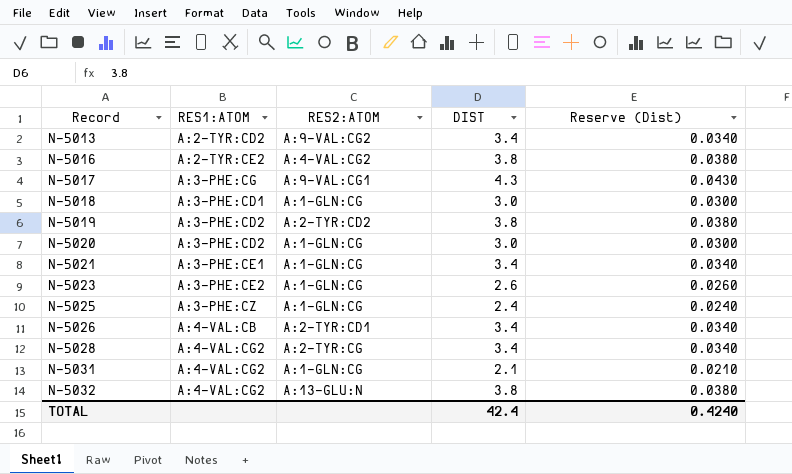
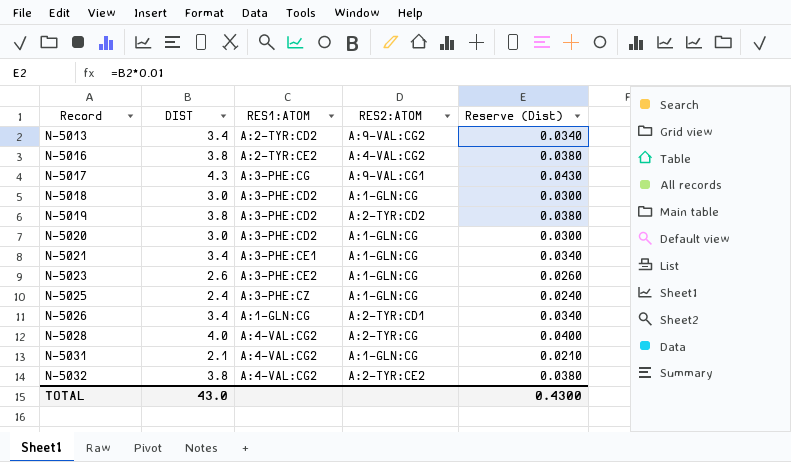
column DIST | position: 4 -> 2
N-5018 | RES1:ATOM: A:3-PHE:CD1 -> A:3-PHE:CD2
N-5026 | RES1:ATOM: A:4-VAL:CB -> A:1-GLN:CG
N-5028 | DIST: 3.4 -> 4.0
N-5028 | Reserve (Dist): 0.0340 -> 0.0400
N-5032 | RES2:ATOM: A:13-GLU:N -> A:2-TYR:CE2
TOTAL | DIST: 42.4 -> 43.0
TOTAL | Reserve (Dist): 0.4240 -> 0.4300

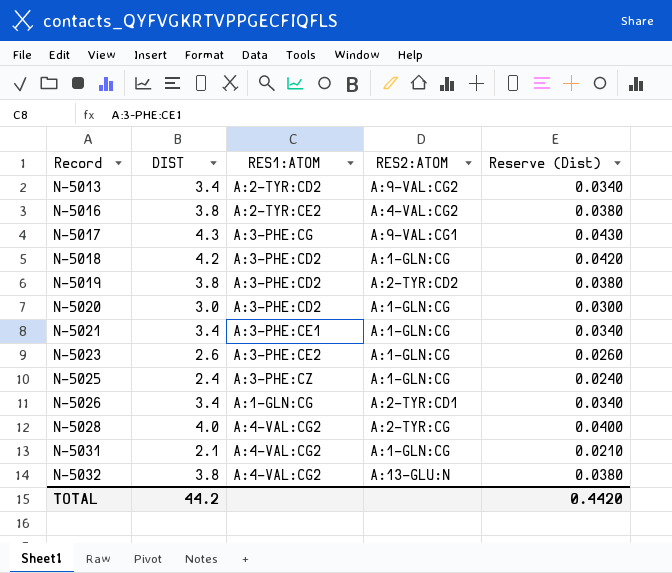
N-5018 | DIST: 3.0 -> 4.2
N-5018 | Reserve (Dist): 0.0300 -> 0.0420
N-5032 | RES2:ATOM: A:2-TYR:CE2 -> A:13-GLU:N
TOTAL | DIST: 43.0 -> 44.2
TOTAL | Reserve (Dist): 0.4300 -> 0.4420

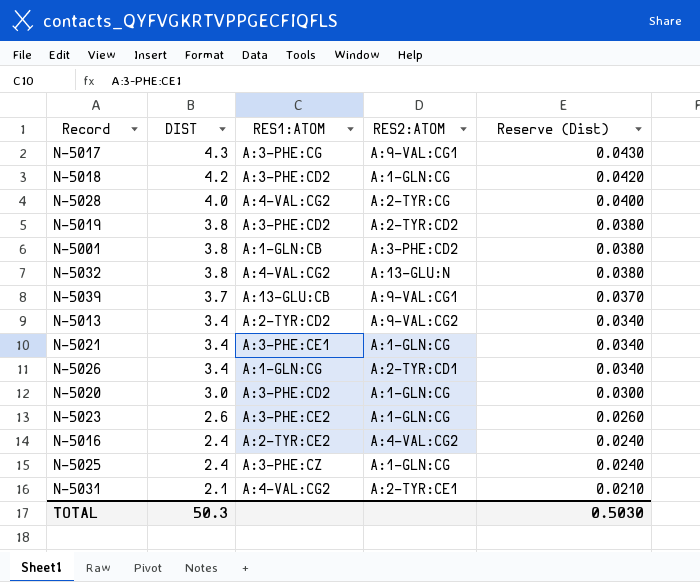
row order: Record ascending -> DIST descending
row N-5001: none -> 3.8 | A:1-GLN:CB | A:3-PHE:CD2 | 0.0380
row N-5039: none -> 3.7 | A:13-GLU:CB | A:9-VAL:CG1 | 0.0370
N-5016 | DIST: 3.8 -> 2.4
N-5016 | Reserve (Dist): 0.0380 -> 0.0240
N-5031 | RES2:ATOM: A:1-GLN:CG -> A:2-TYR:CE1
TOTAL | DIST: 44.2 -> 50.3
TOTAL | Reserve (Dist): 0.4420 -> 0.5030

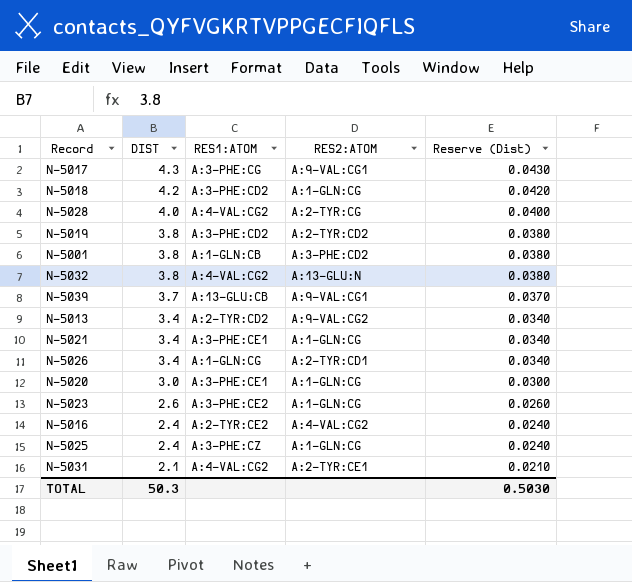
N-5020 | RES1:ATOM: A:3-PHE:CD2 -> A:3-PHE:CE1

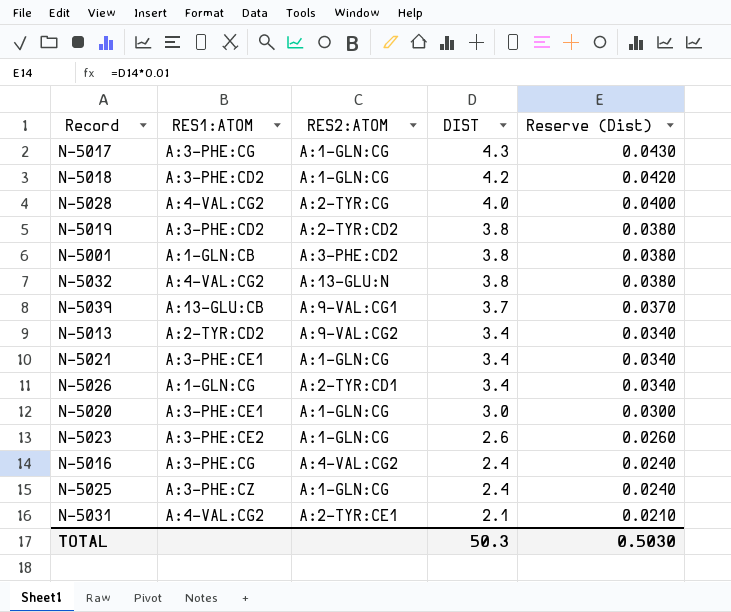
column DIST | position: 2 -> 4
N-5017 | RES2:ATOM: A:9-VAL:CG1 -> A:1-GLN:CG
N-5016 | RES1:ATOM: A:2-TYR:CE2 -> A:3-PHE:CG

